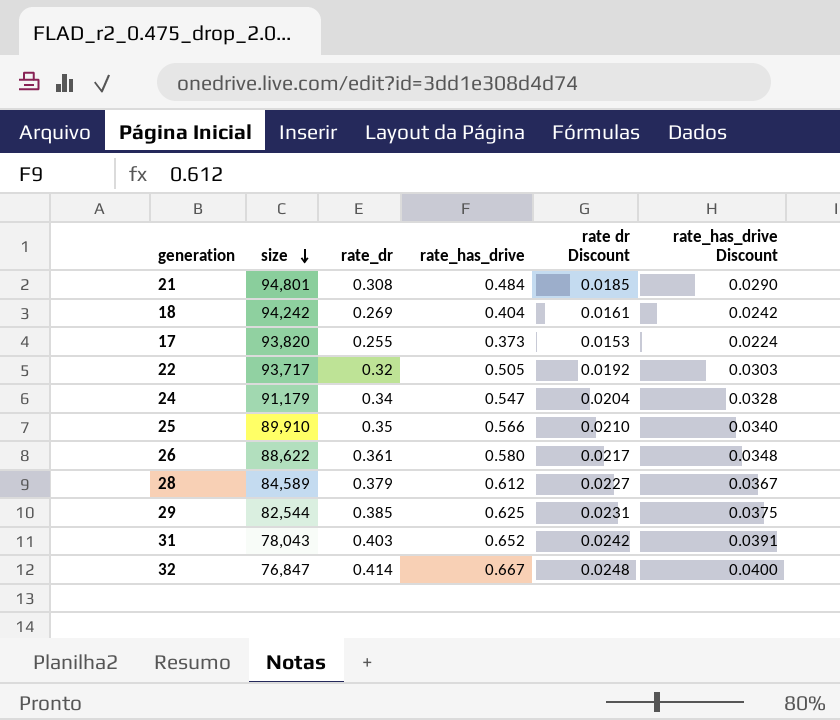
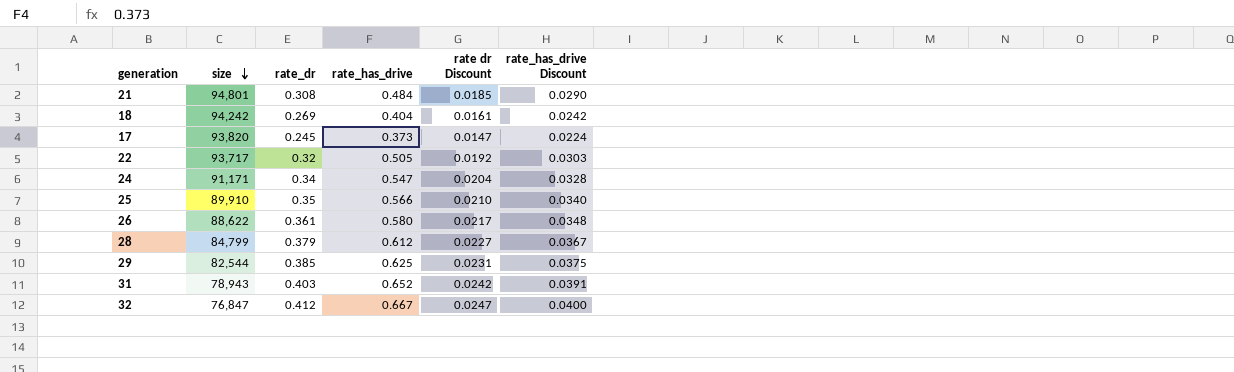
17 | rate_dr: 0.255 -> 0.245
17 | rate dr Discount: 0.0153 -> 0.0147
24 | size: 91,179 -> 91,171
28 | size: 84,589 -> 84,799
31 | size: 78,043 -> 78,943
32 | rate_dr: 0.414 -> 0.412
32 | rate dr Discount: 0.0248 -> 0.0247

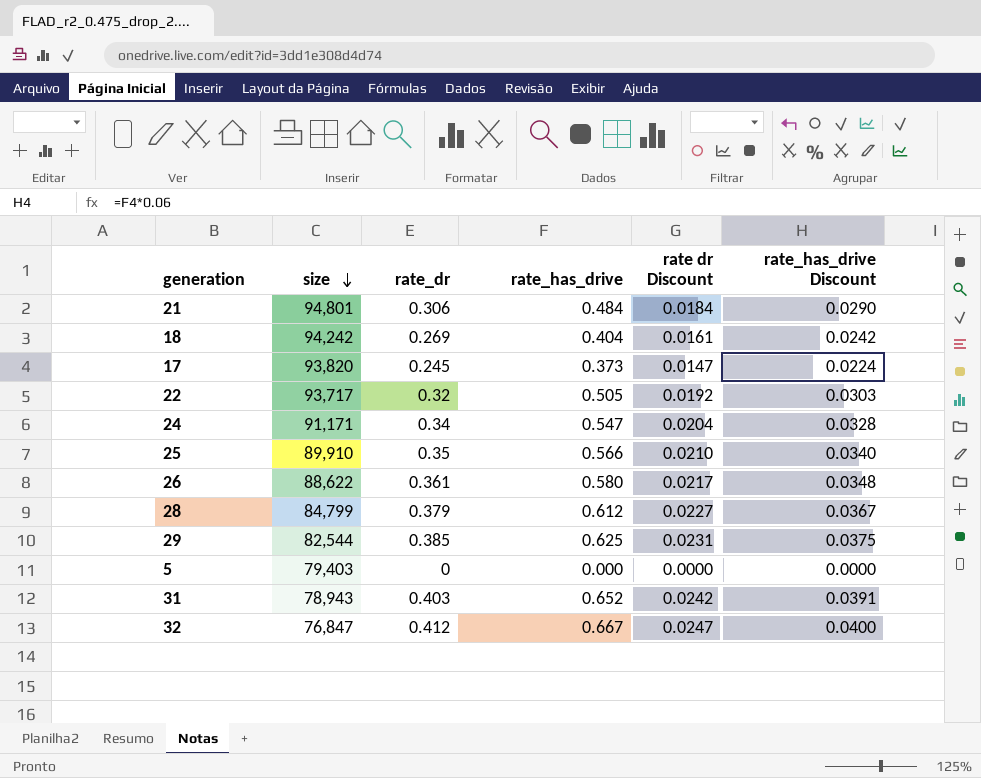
21 | rate_dr: 0.308 -> 0.306
21 | rate dr Discount: 0.0185 -> 0.0184
row 5: none -> 79,403 | 0 | 0.000 | 0.0000 | 0.0000

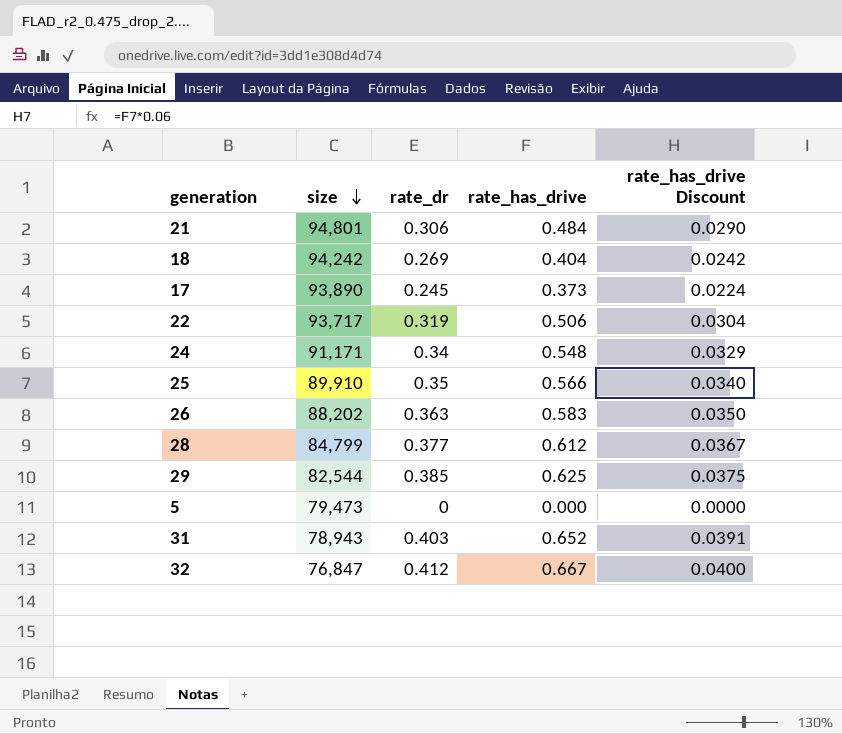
column rate dr Discount | formula: [rate_dr] * 0.06 -> none
17 | size: 93,820 -> 93,890
22 | rate_dr: 0.32 -> 0.319
22 | rate_has_drive: 0.505 -> 0.506
22 | rate_has_drive Discount: 0.0303 -> 0.0304
24 | rate_has_drive: 0.547 -> 0.548
24 | rate_has_drive Discount: 0.0328 -> 0.0329
26 | size: 88,622 -> 88,202
26 | rate_dr: 0.361 -> 0.363
26 | rate_has_drive: 0.580 -> 0.583
26 | rate_has_drive Discount: 0.0348 -> 0.0350
28 | rate_dr: 0.379 -> 0.377
5 | size: 79,403 -> 79,473

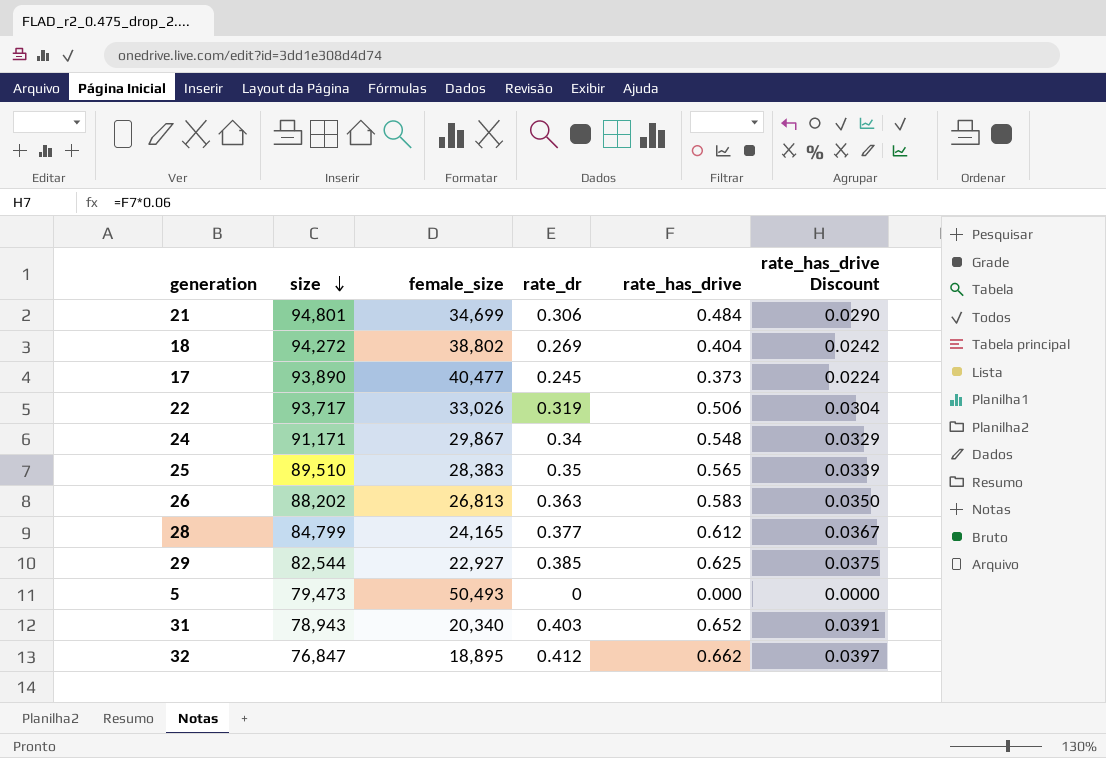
column female_size | position: none -> 3
18 | size: 94,242 -> 94,272
25 | size: 89,910 -> 89,510
25 | rate_has_drive: 0.566 -> 0.565
25 | rate_has_drive Discount: 0.0340 -> 0.0339
32 | rate_has_drive: 0.667 -> 0.662
32 | rate_has_drive Discount: 0.0400 -> 0.0397

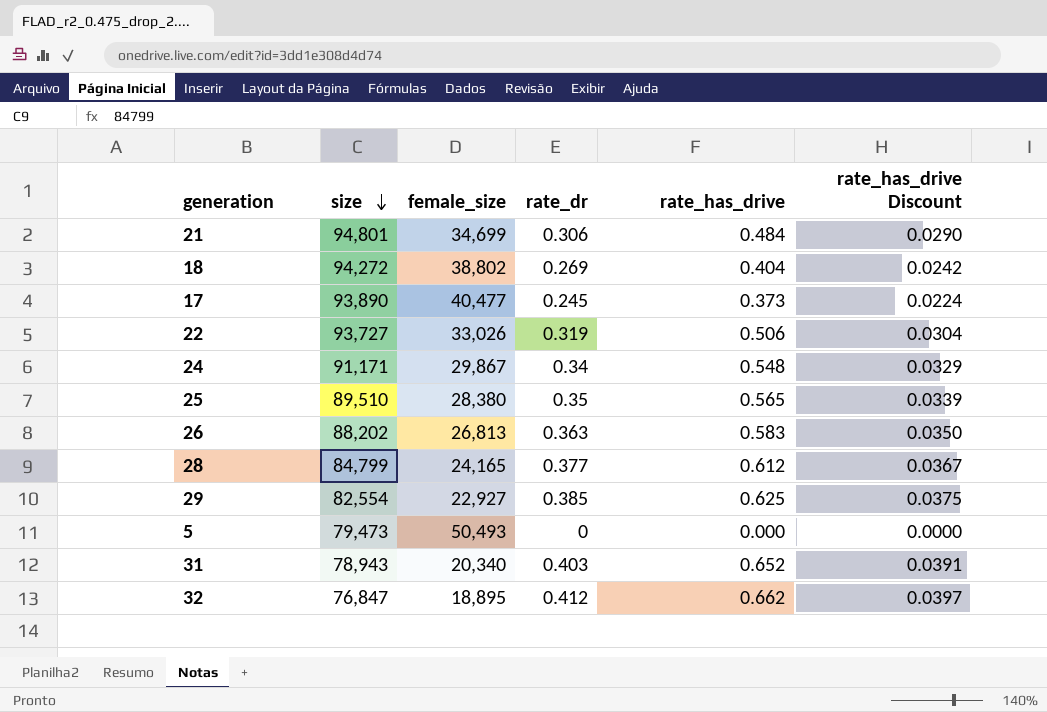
22 | size: 93,717 -> 93,727
25 | female_size: 28,383 -> 28,380
29 | size: 82,544 -> 82,554

